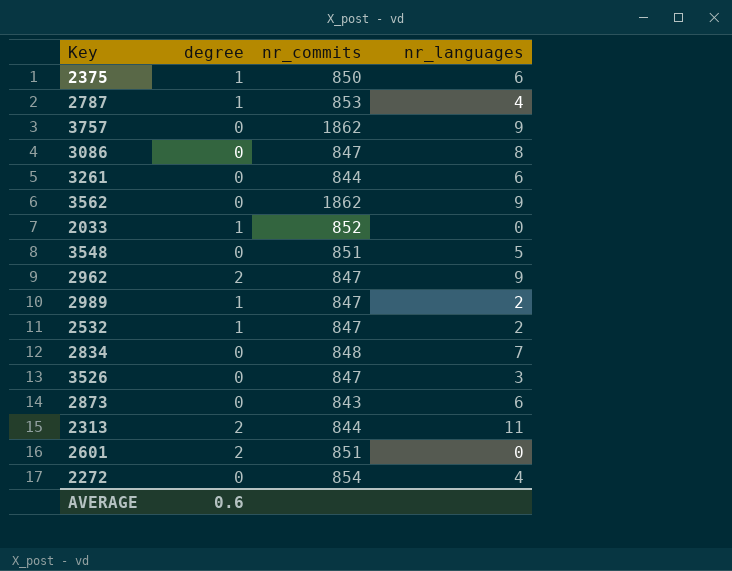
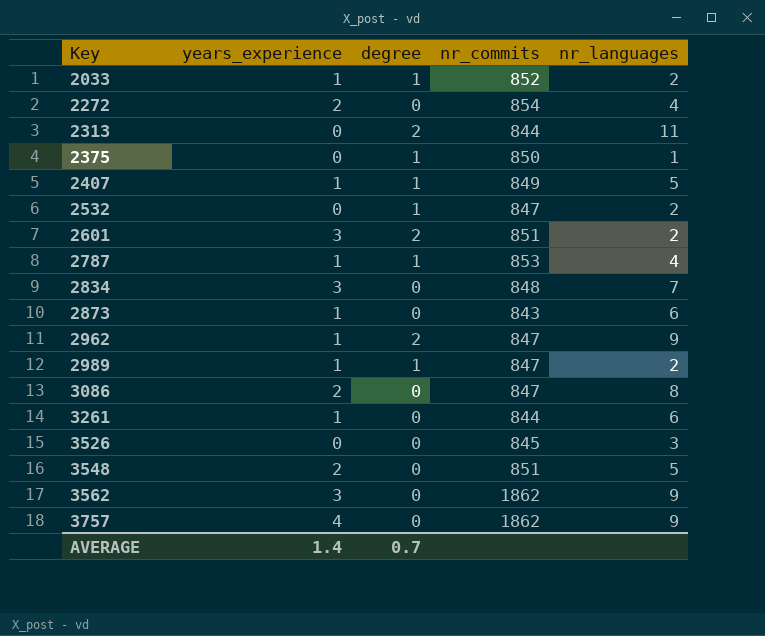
row order: none -> Key ascending
column years_experience | position: none -> 2
2033 | nr_languages: 0 -> 2
2375 | nr_languages: 6 -> 1
row 2407: none -> 1 | 1 | 849 | 5
2601 | nr_languages: 0 -> 2
3526 | nr_commits: 847 -> 845
AVERAGE | degree: 0.6 -> 0.7

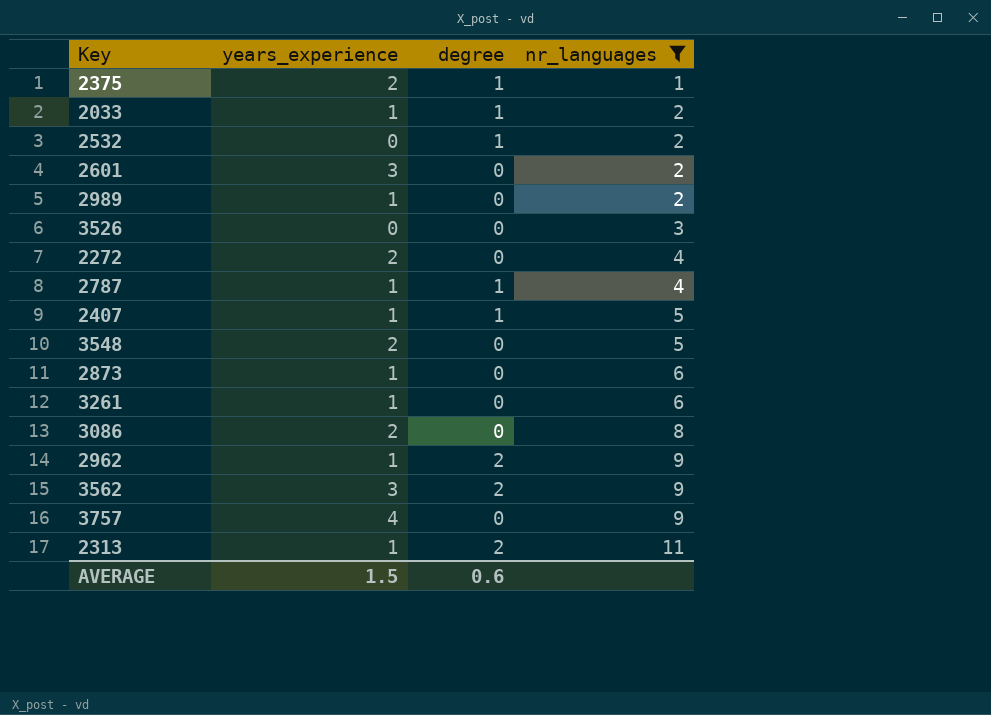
filter: none -> nr_languages != 7
row order: Key ascending -> nr_languages ascending
column nr_commits | position: 4 -> none
2375 | years_experience: 0 -> 2
2601 | degree: 2 -> 0
2989 | degree: 1 -> 0
3562 | degree: 0 -> 2
2313 | years_experience: 0 -> 1
AVERAGE | years_experience: 1.4 -> 1.5
AVERAGE | degree: 0.7 -> 0.6

